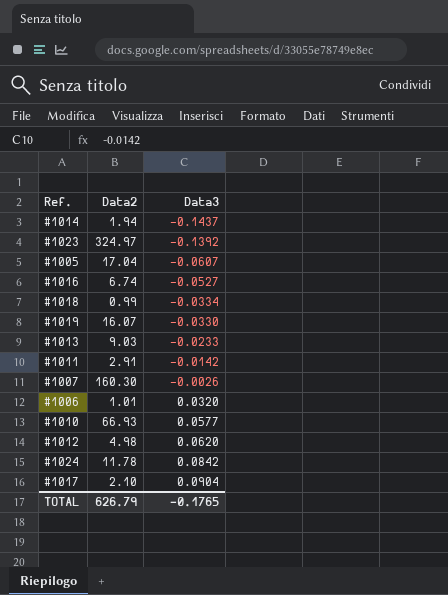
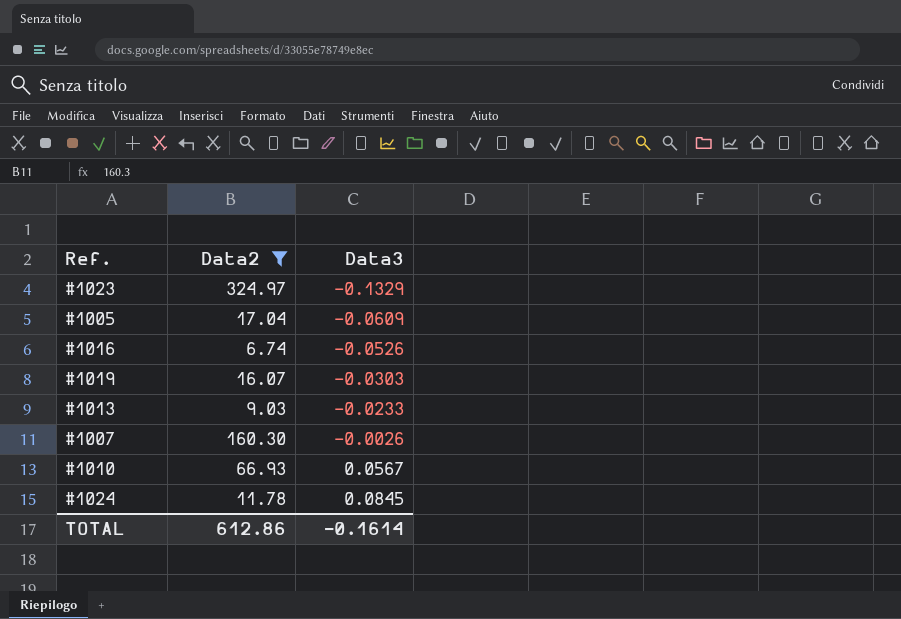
filter: none -> Data2 >= 6.74
#1023 | Data3: -0.1392 -> -0.1329
#1005 | Data3: -0.0607 -> -0.0609
#1016 | Data3: -0.0527 -> -0.0526
#1019 | Data3: -0.0330 -> -0.0303
#1010 | Data3: 0.0577 -> 0.0567
#1024 | Data3: 0.0842 -> 0.0845
TOTAL | Data2: 626.79 -> 612.86
TOTAL | Data3: -0.1765 -> -0.1614

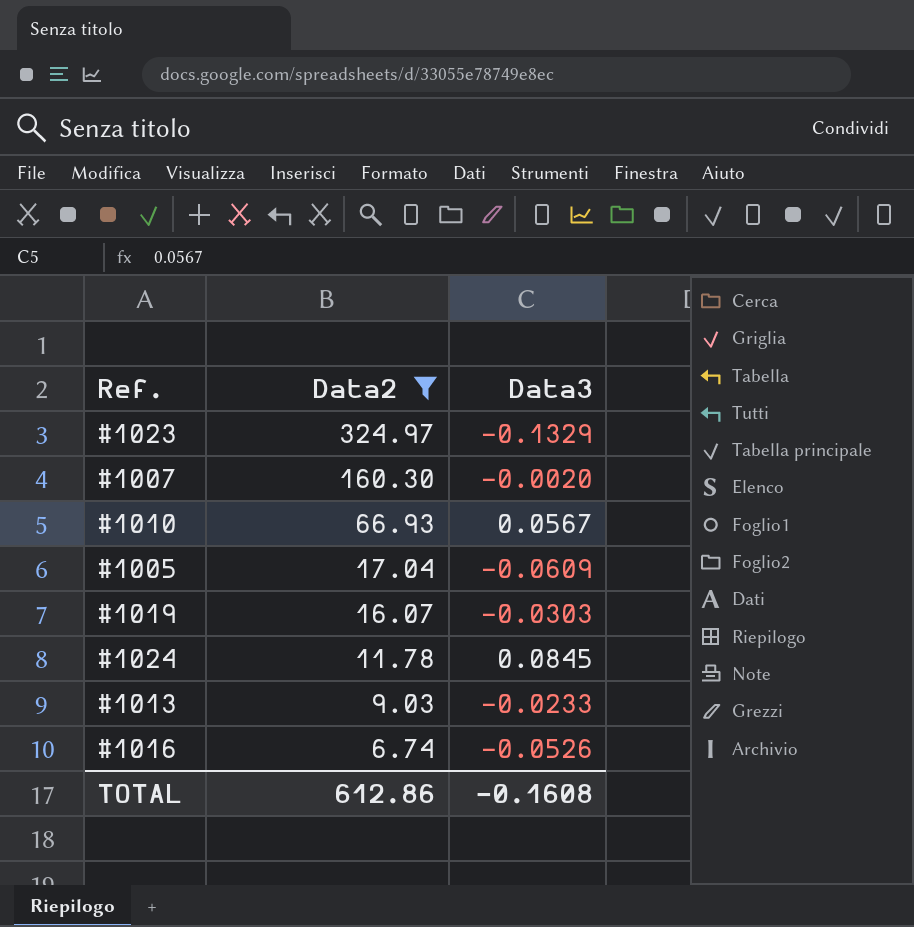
row order: Data3 ascending -> Data2 descending
#1007 | Data3: -0.0026 -> -0.0020
TOTAL | Data3: -0.1614 -> -0.1608

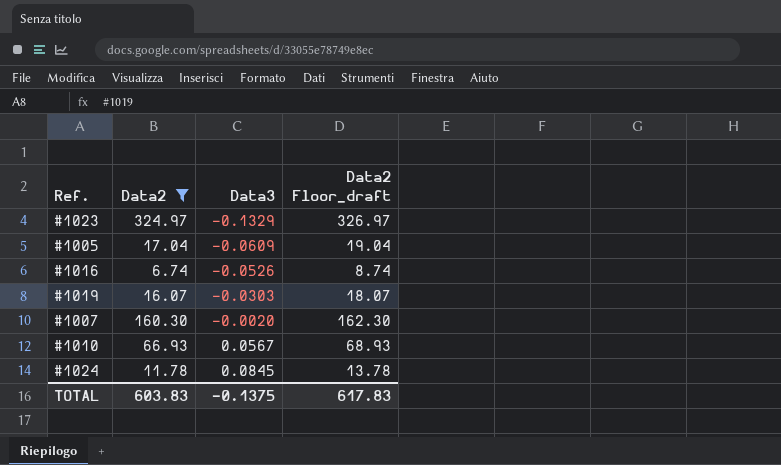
row order: Data2 descending -> Data3 ascending
column Data2 Floor_draft | formula: none -> [Data2] + 2
row #1013: 9.03 | -0.0233 -> none
TOTAL | Data2: 612.86 -> 603.83
TOTAL | Data3: -0.1608 -> -0.1375

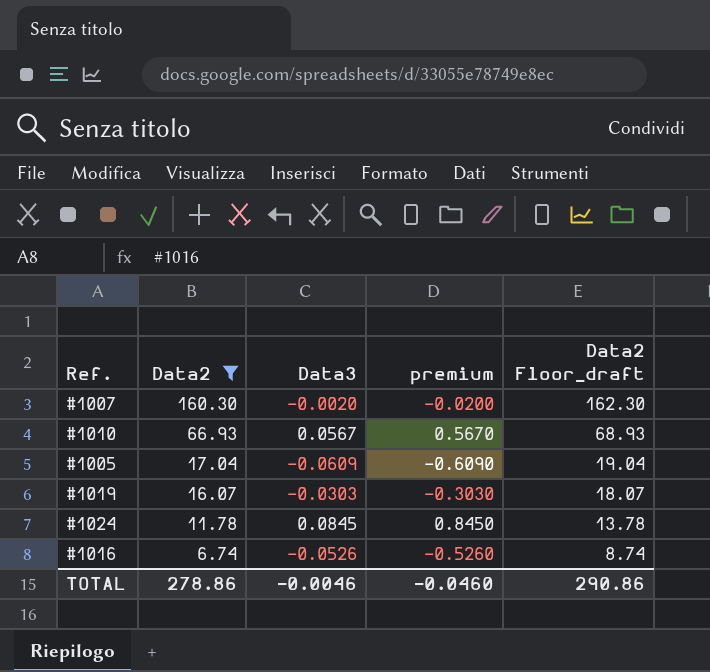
row order: Data3 ascending -> Data2 descending
column premium | formula: none -> [Data3] * 10
row #1023: 324.97 | -0.1329 | 326.97 -> none
TOTAL | Data2: 603.83 -> 278.86
TOTAL | Data3: -0.1375 -> -0.0046
TOTAL | Data2 Floor_draft: 617.83 -> 290.86

